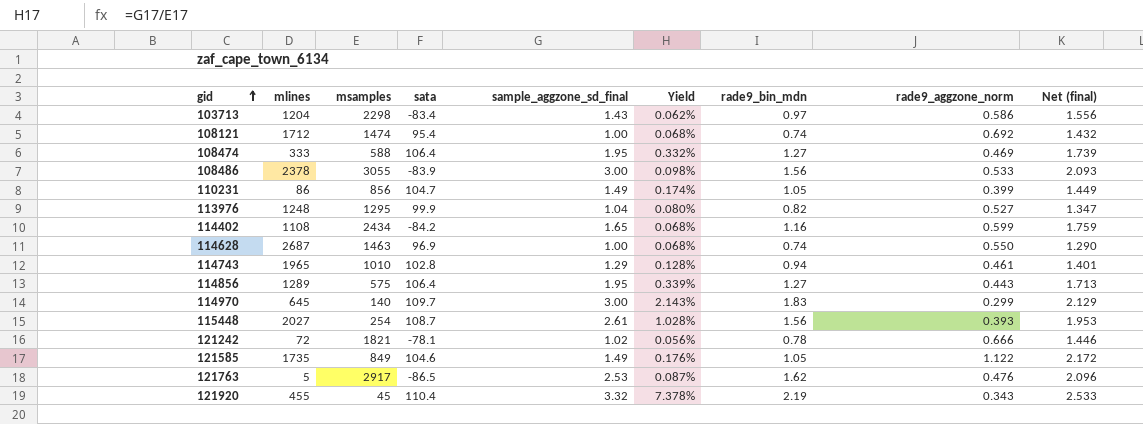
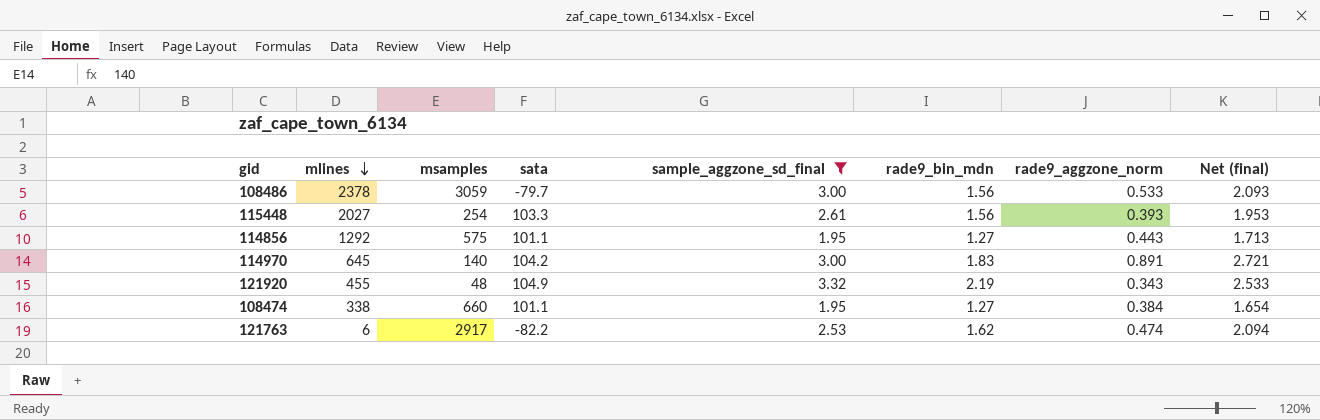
filter: none -> sample_aggzone_sd_final >= 1.95
row order: gid ascending -> mlines descending
column Yield | formula: [sample_aggzone_sd_final] / [msamples] -> none
108486 | msamples: 3055 -> 3059
108486 | sata: -83.9 -> -79.7
115448 | sata: 108.7 -> 103.3
114856 | mlines: 1289 -> 1292
114856 | sata: 106.4 -> 101.1
114970 | sata: 109.7 -> 104.2
114970 | rade9_aggzone_norm: 0.299 -> 0.891
114970 | Net (final): 2.129 -> 2.721
121920 | msamples: 45 -> 48
121920 | sata: 110.4 -> 104.9
108474 | mlines: 333 -> 338
108474 | msamples: 588 -> 660
108474 | sata: 106.4 -> 101.1
108474 | rade9_aggzone_norm: 0.469 -> 0.384
108474 | Net (final): 1.739 -> 1.654
121763 | mlines: 5 -> 6
121763 | sata: -86.5 -> -82.2
121763 | rade9_aggzone_norm: 0.476 -> 0.474
121763 | Net (final): 2.096 -> 2.094

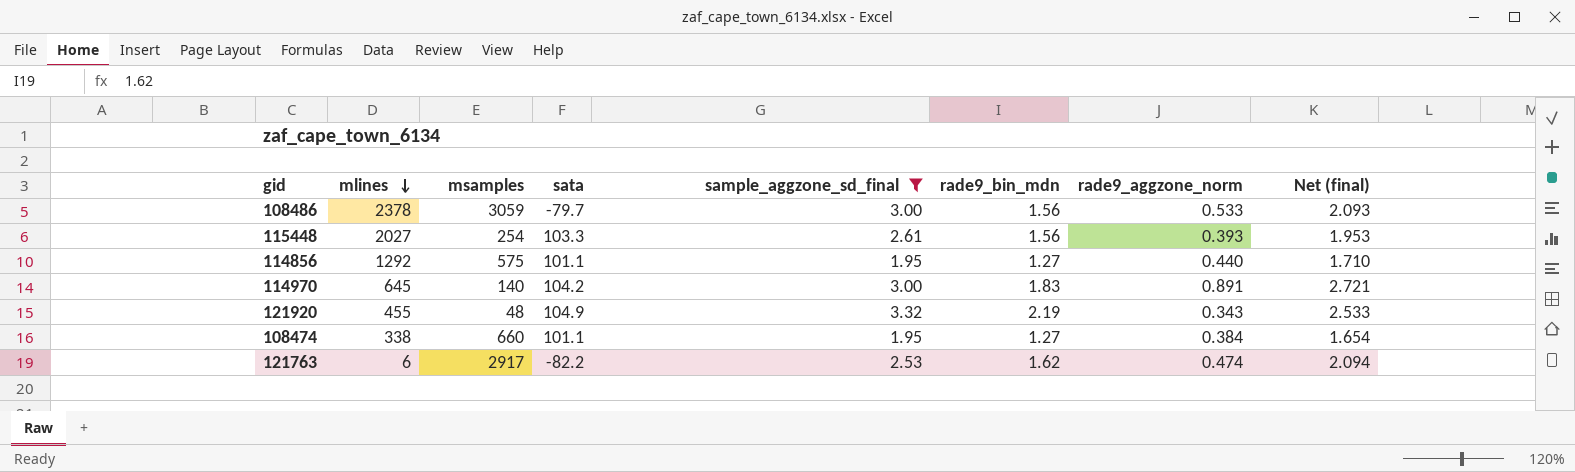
114856 | rade9_aggzone_norm: 0.443 -> 0.440
114856 | Net (final): 1.713 -> 1.710

